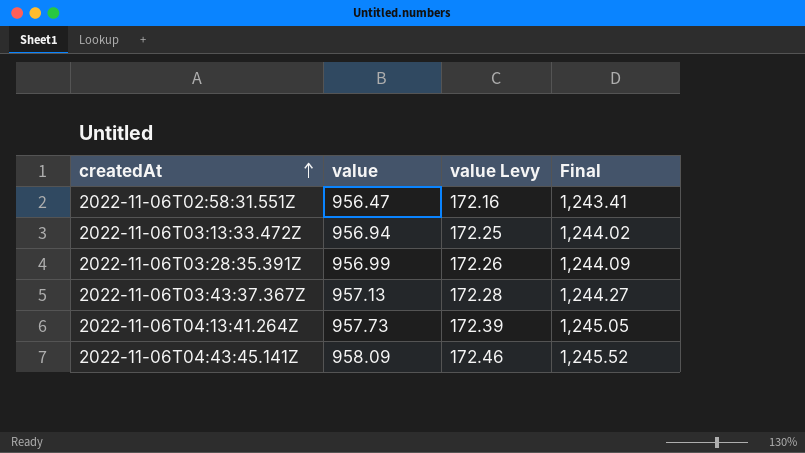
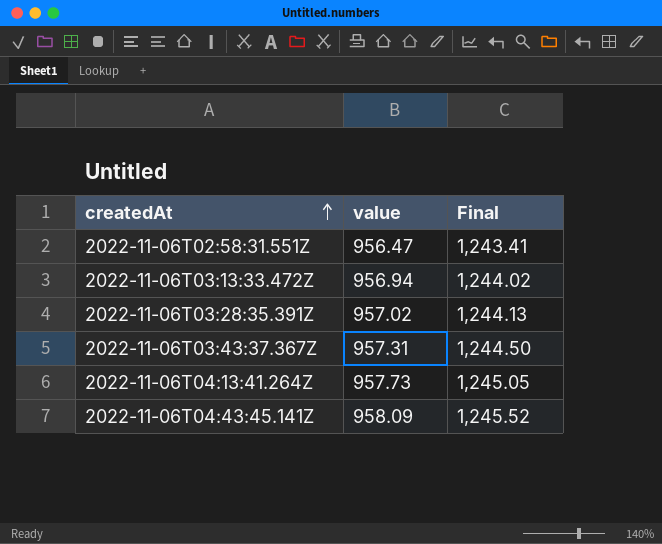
column value Levy | formula: [value] * 0.18 -> none
2022-11-06T03:28:35.391Z | value: 956.99 -> 957.02
2022-11-06T03:28:35.391Z | Final: 1,244.09 -> 1,244.13
2022-11-06T03:43:37.367Z | value: 957.13 -> 957.31
2022-11-06T03:43:37.367Z | Final: 1,244.27 -> 1,244.50

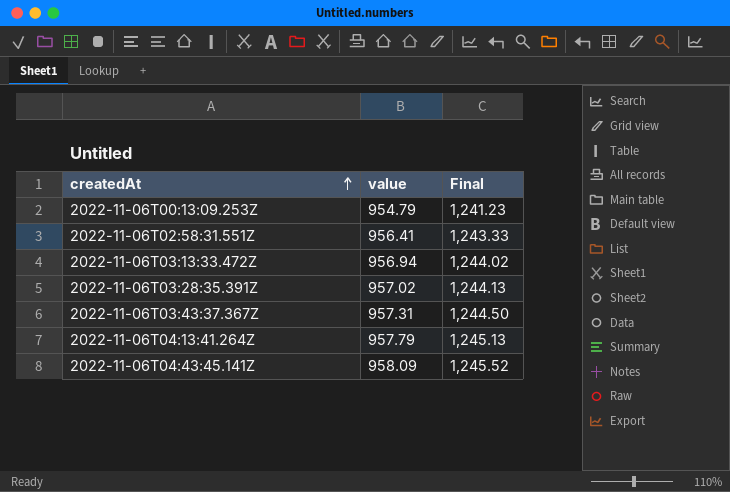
row 2022-11-06T00:13:09.253Z: none -> 954.79 | 1,241.23
2022-11-06T02:58:31.551Z | value: 956.47 -> 956.41
2022-11-06T02:58:31.551Z | Final: 1,243.41 -> 1,243.33
2022-11-06T04:13:41.264Z | value: 957.73 -> 957.79
2022-11-06T04:13:41.264Z | Final: 1,245.05 -> 1,245.13

